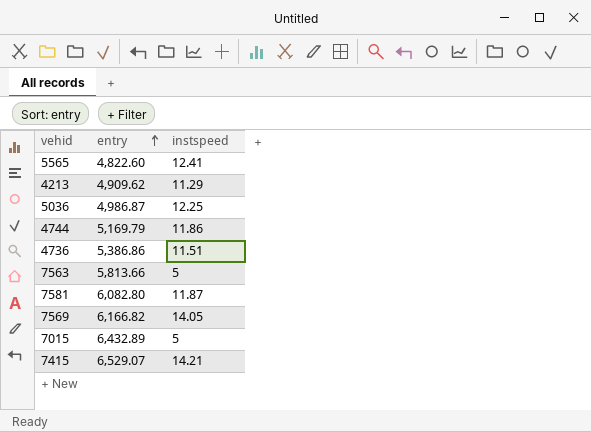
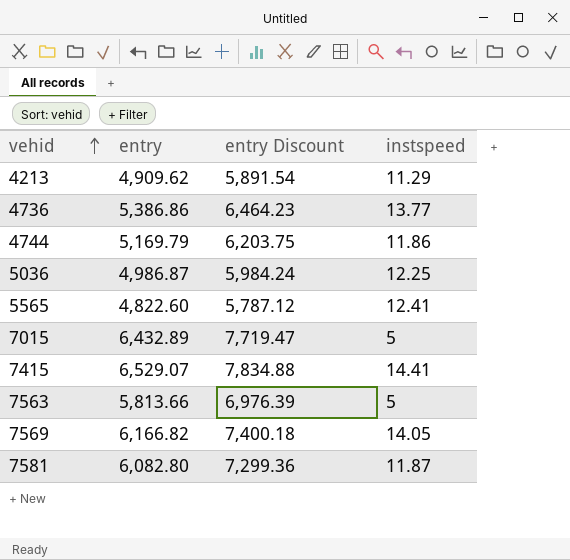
row order: entry ascending -> vehid ascending
column entry Discount | formula: none -> [entry] * 1.2
4736 | instspeed: 11.51 -> 13.77
7415 | instspeed: 14.21 -> 14.41

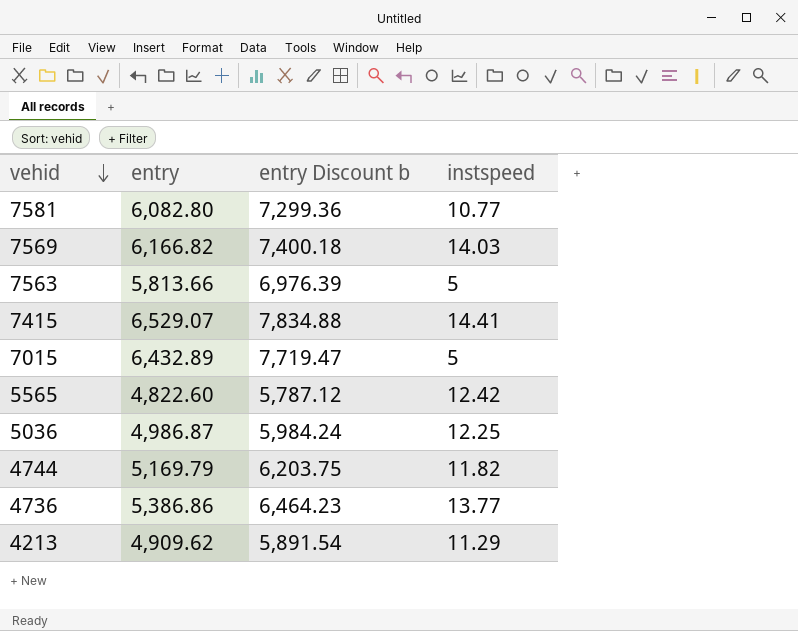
row order: vehid ascending -> vehid descending
column name: entry Discount -> entry Discount b
7581 | instspeed: 11.87 -> 10.77
7569 | instspeed: 14.05 -> 14.03
5565 | instspeed: 12.41 -> 12.42
4744 | instspeed: 11.86 -> 11.82

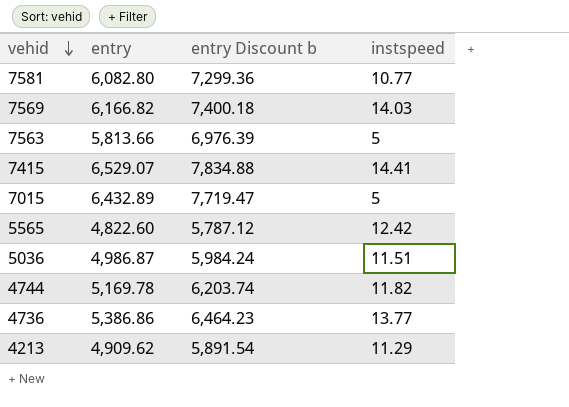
5036 | instspeed: 12.25 -> 11.51
4744 | entry: 5,169.79 -> 5,169.78
4744 | entry Discount b: 6,203.75 -> 6,203.74

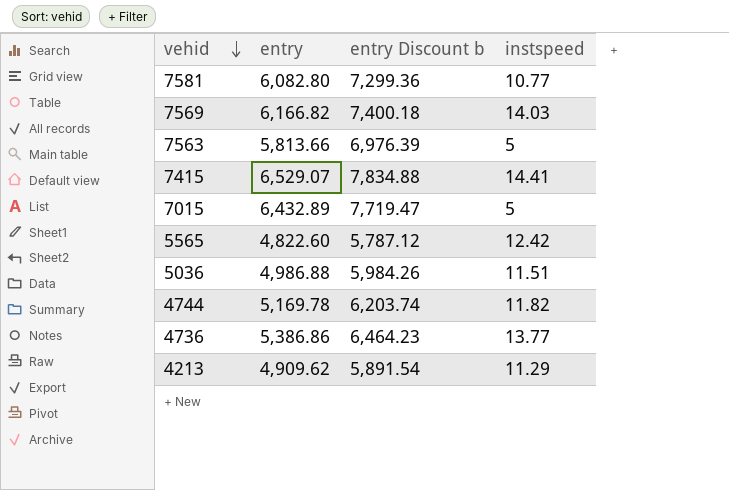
5036 | entry: 4,986.87 -> 4,986.88
5036 | entry Discount b: 5,984.24 -> 5,984.26

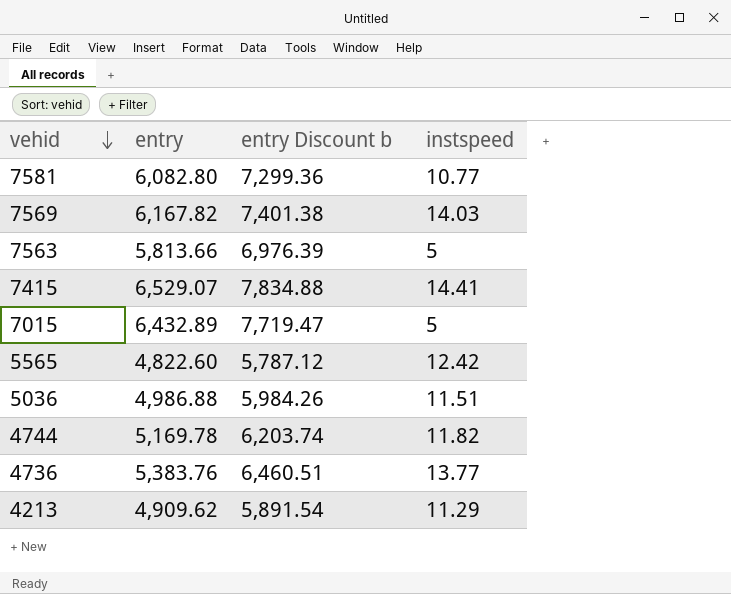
7569 | entry: 6,166.82 -> 6,167.82
7569 | entry Discount b: 7,400.18 -> 7,401.38
4736 | entry: 5,386.86 -> 5,383.76
4736 | entry Discount b: 6,464.23 -> 6,460.51

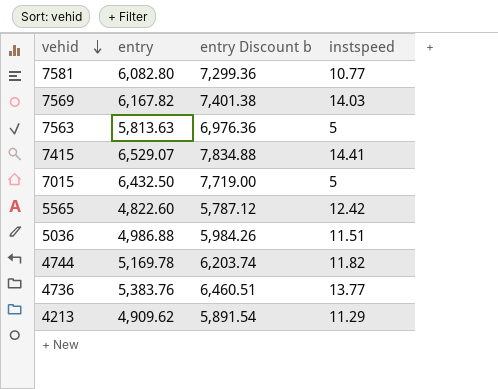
7563 | entry: 5,813.66 -> 5,813.63
7563 | entry Discount b: 6,976.39 -> 6,976.36
7015 | entry: 6,432.89 -> 6,432.50
7015 | entry Discount b: 7,719.47 -> 7,719.00

